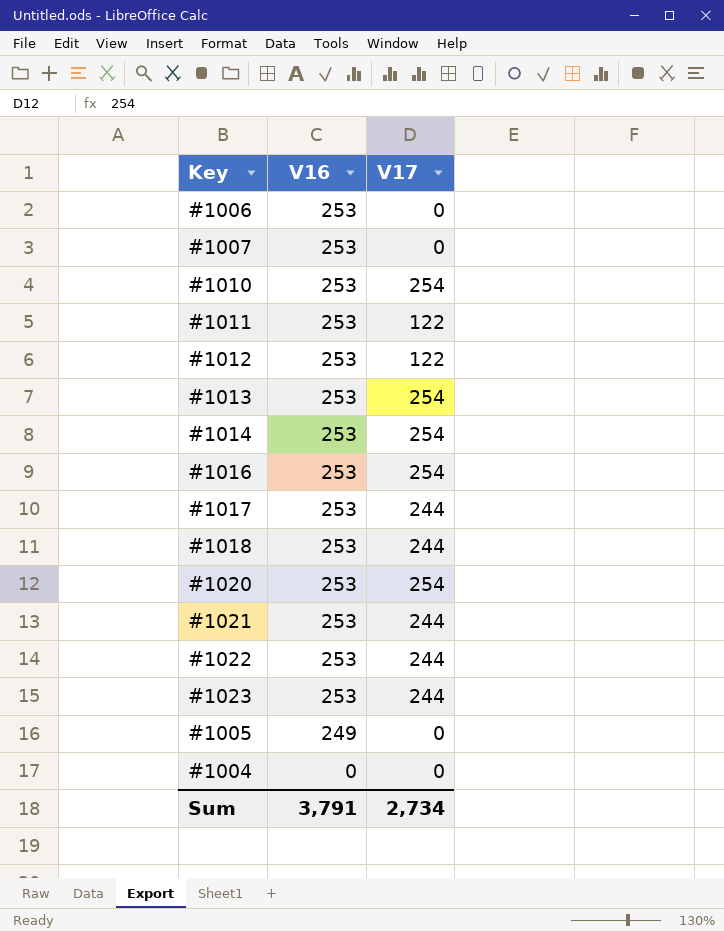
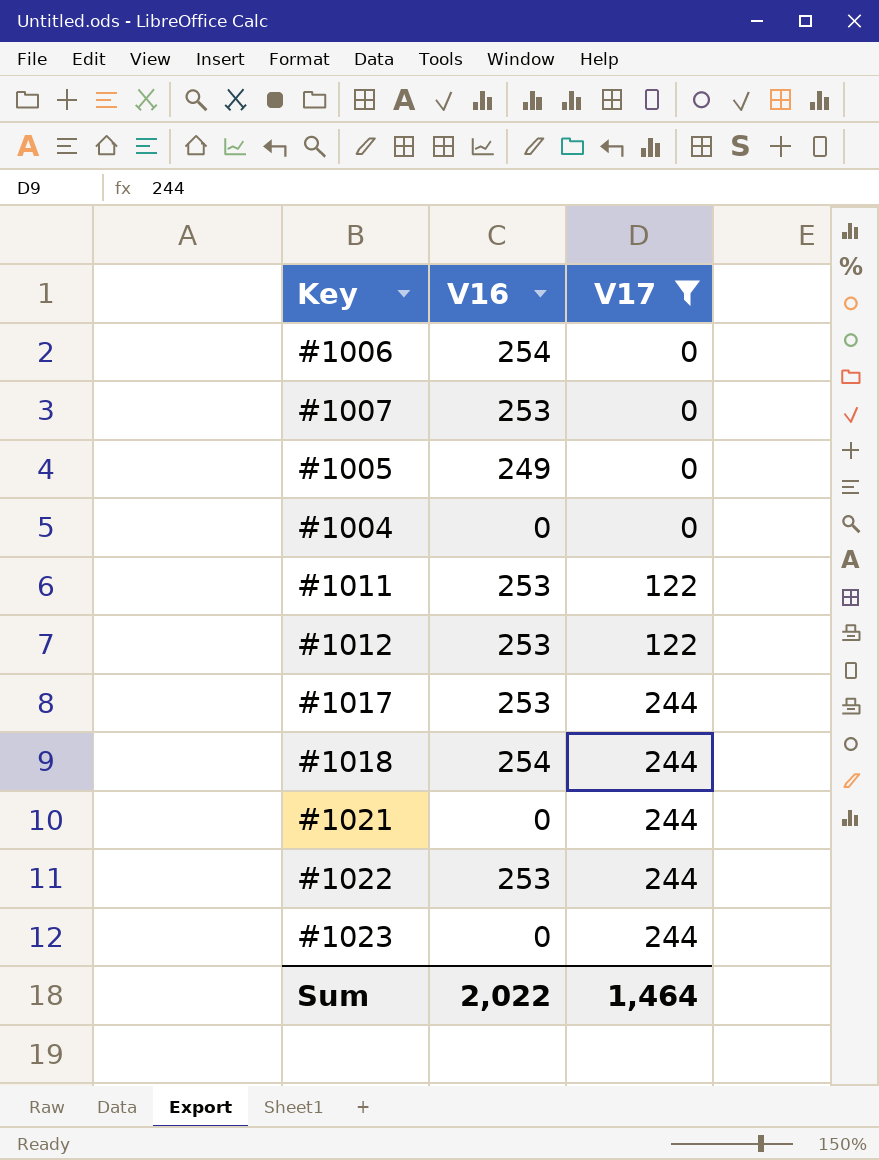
filter: none -> V17 != 254
row order: V16 descending -> V17 ascending
#1006 | V16: 253 -> 254
#1018 | V16: 253 -> 254
#1021 | V16: 253 -> 0
#1023 | V16: 253 -> 0
Sum | V16: 3,791 -> 2,022
Sum | V17: 2,734 -> 1,464

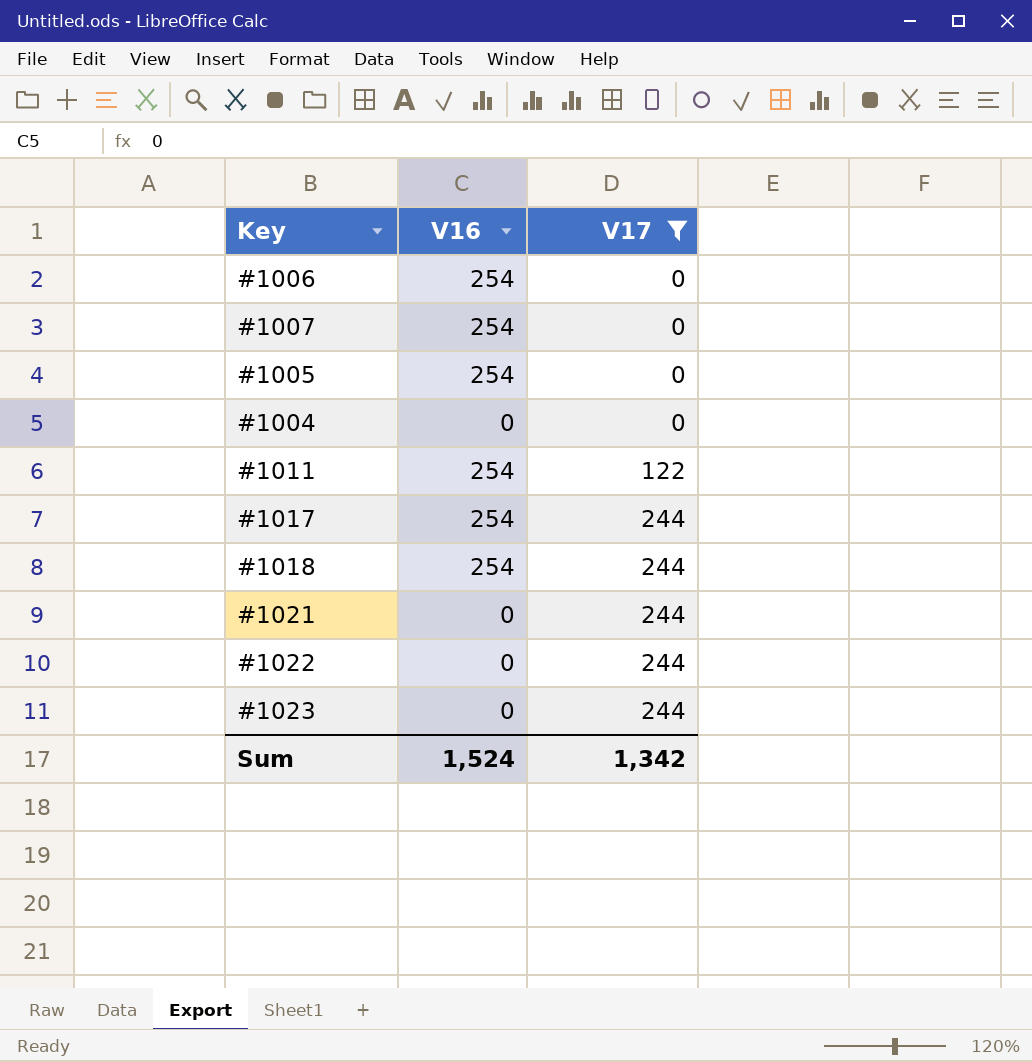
row #1012: 253 | 122 -> none
#1007 | V16: 253 -> 254
#1005 | V16: 249 -> 254
#1011 | V16: 253 -> 254
#1017 | V16: 253 -> 254
#1022 | V16: 253 -> 0
Sum | V16: 2,022 -> 1,524
Sum | V17: 1,464 -> 1,342

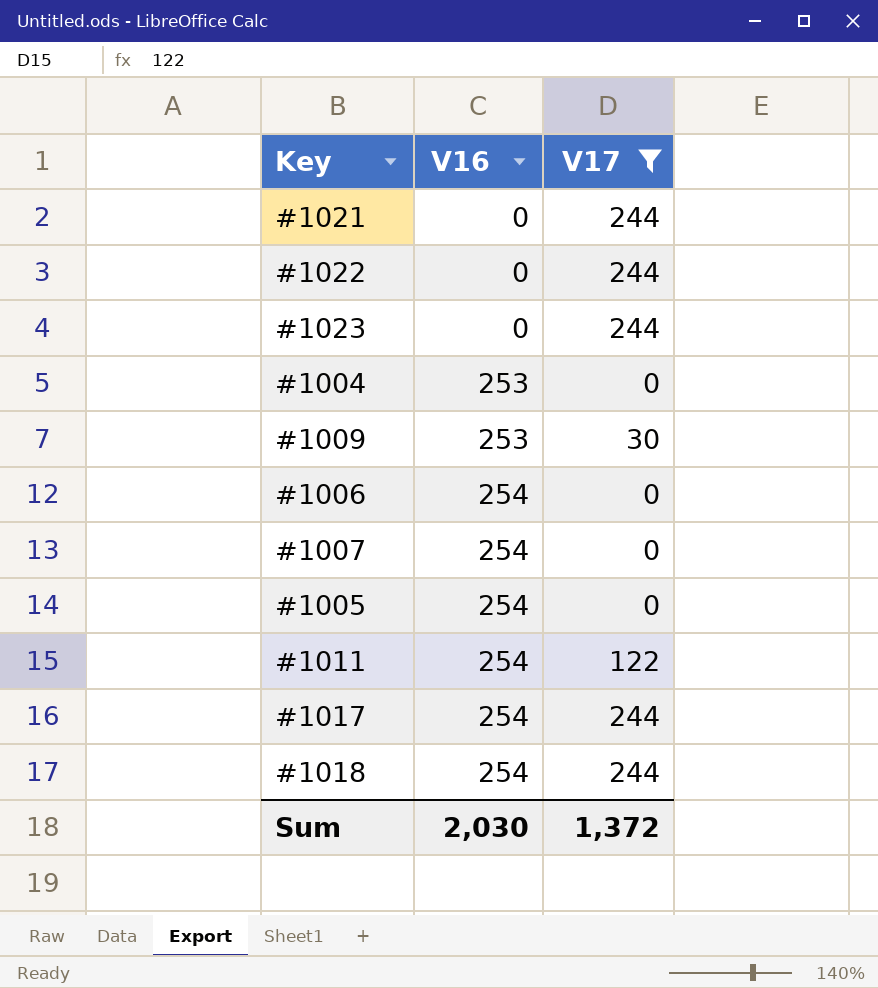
row order: V17 ascending -> V16 ascending
#1004 | V16: 0 -> 253
row #1009: none -> 253 | 30
Sum | V16: 1,524 -> 2,030
Sum | V17: 1,342 -> 1,372

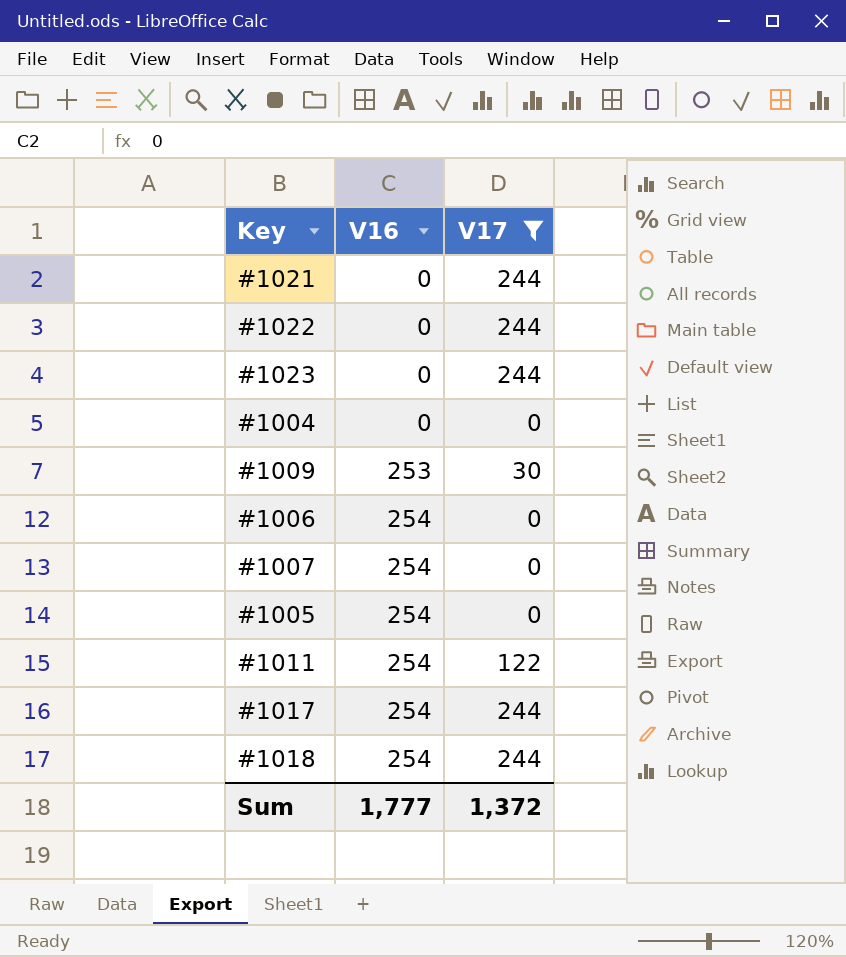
#1004 | V16: 253 -> 0
Sum | V16: 2,030 -> 1,777

